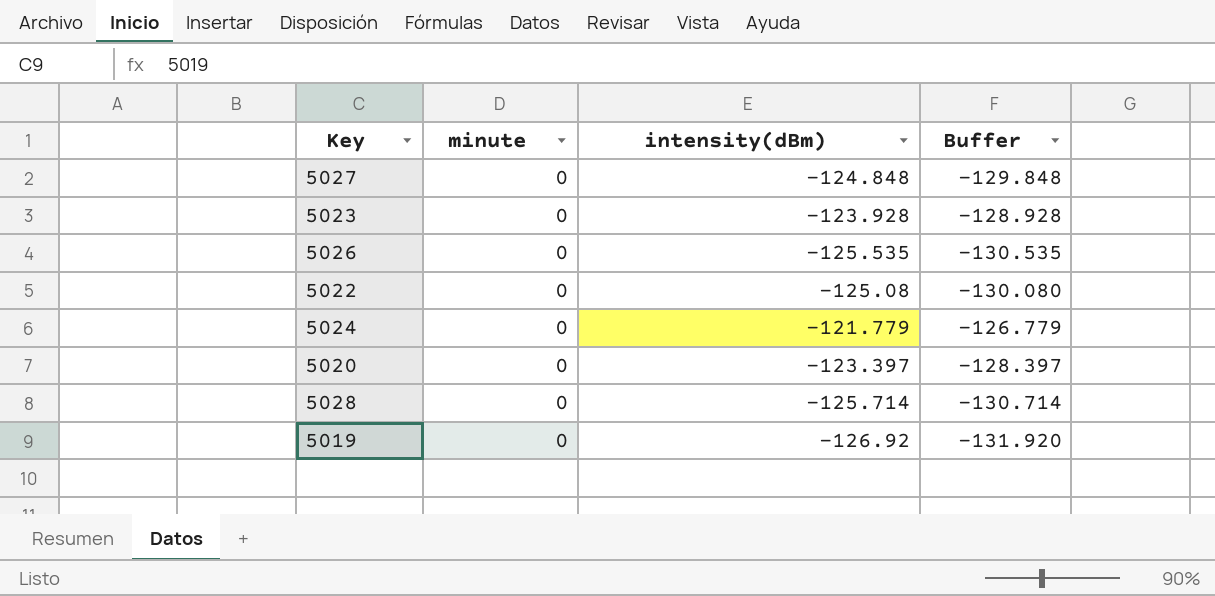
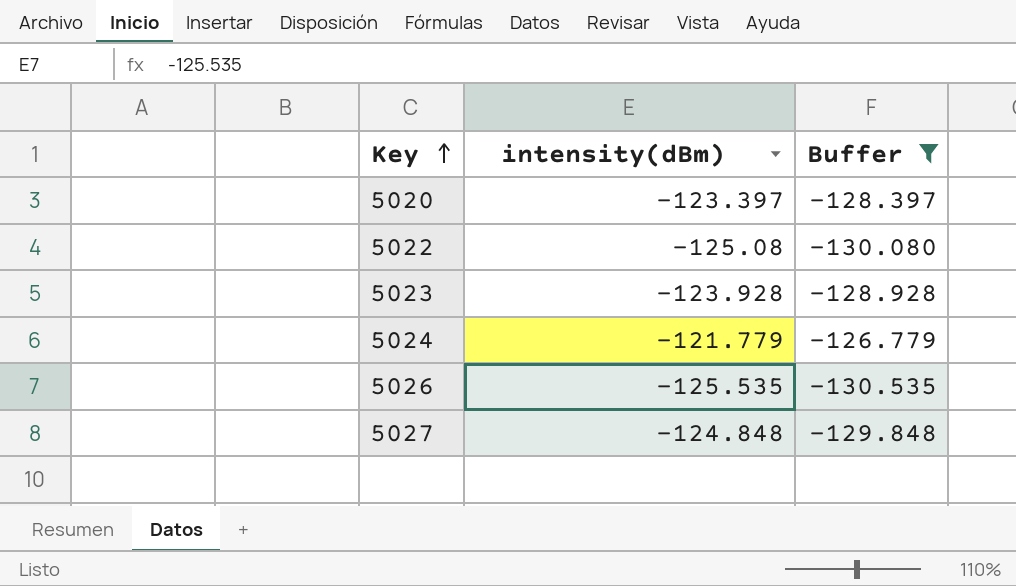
filter: none -> Buffer >= -130.535
row order: none -> Key ascending
column minute | position: 2 -> none

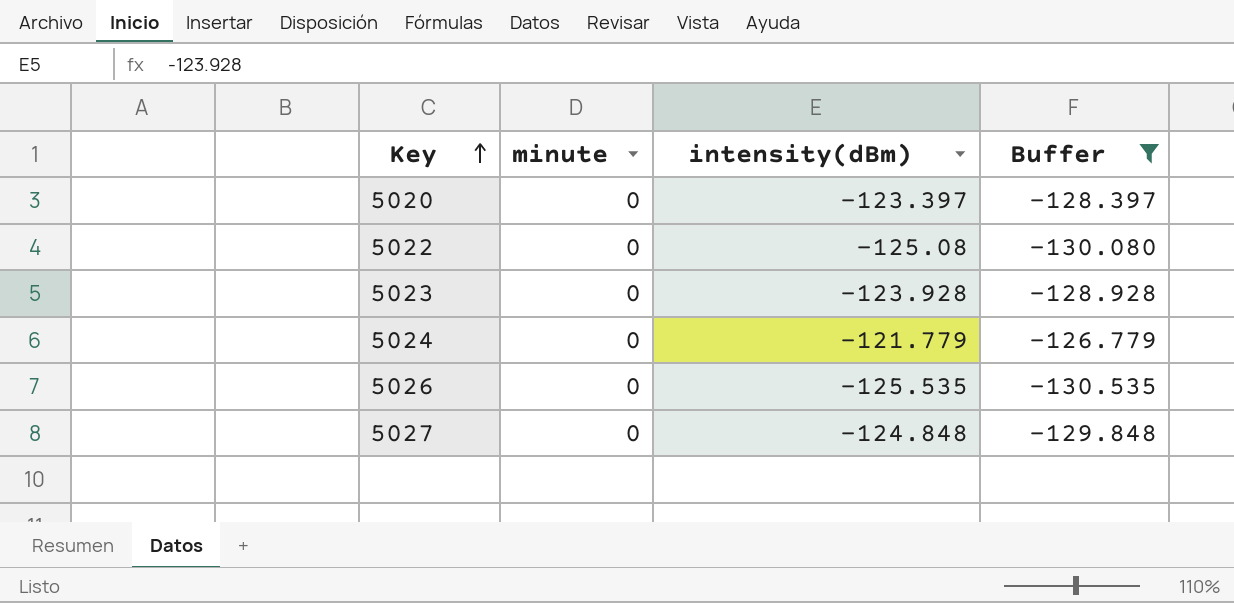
column minute | position: none -> 2

